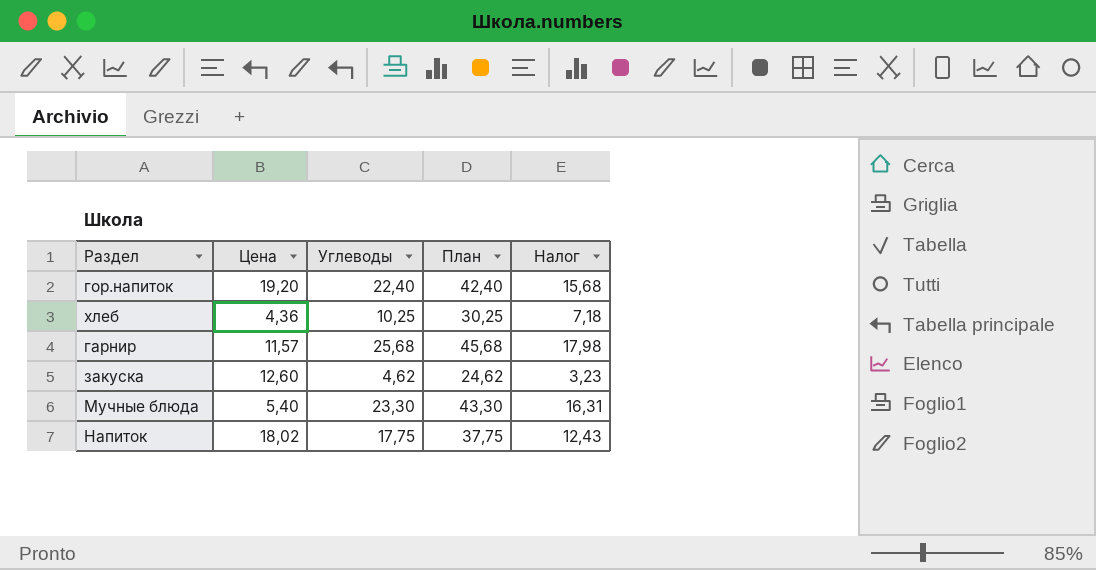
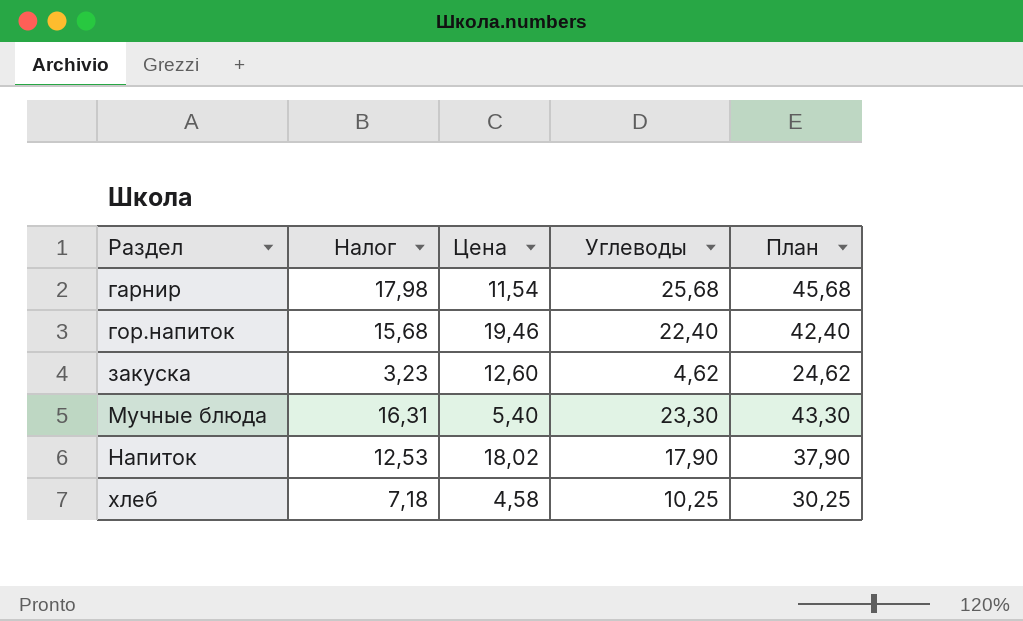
row order: none -> Раздел ascending
column Налог | position: 5 -> 2
гарнир | Цена: 11,57 -> 11,54
гор.напиток | Цена: 19,20 -> 19,46
Напиток | Налог: 12,43 -> 12,53
Напиток | Углеводы: 17,75 -> 17,90
Напиток | План: 37,75 -> 37,90
хлеб | Цена: 4,36 -> 4,58

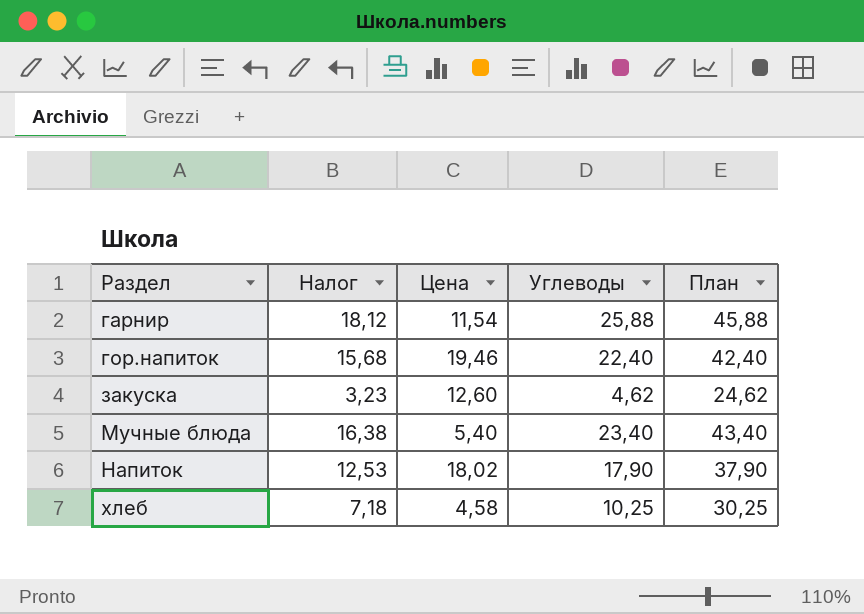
гарнир | Налог: 17,98 -> 18,12
гарнир | Углеводы: 25,68 -> 25,88
гарнир | План: 45,68 -> 45,88
Мучные блюда | Налог: 16,31 -> 16,38
Мучные блюда | Углеводы: 23,30 -> 23,40
Мучные блюда | План: 43,30 -> 43,40

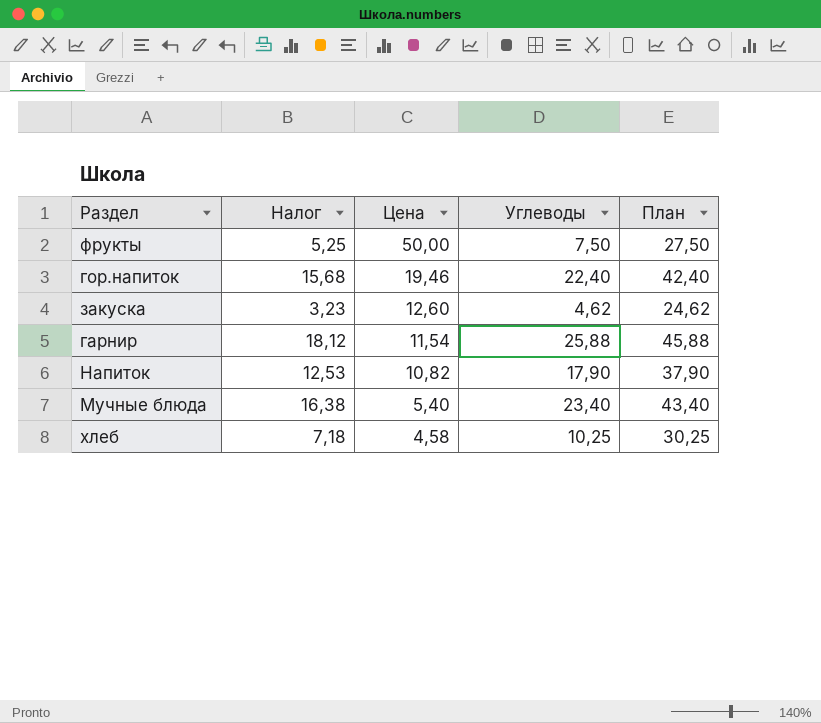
row order: Раздел ascending -> Цена descending
row фрукты: none -> 5,25 | 50,00 | 7,50 | 27,50
Напиток | Цена: 18,02 -> 10,82

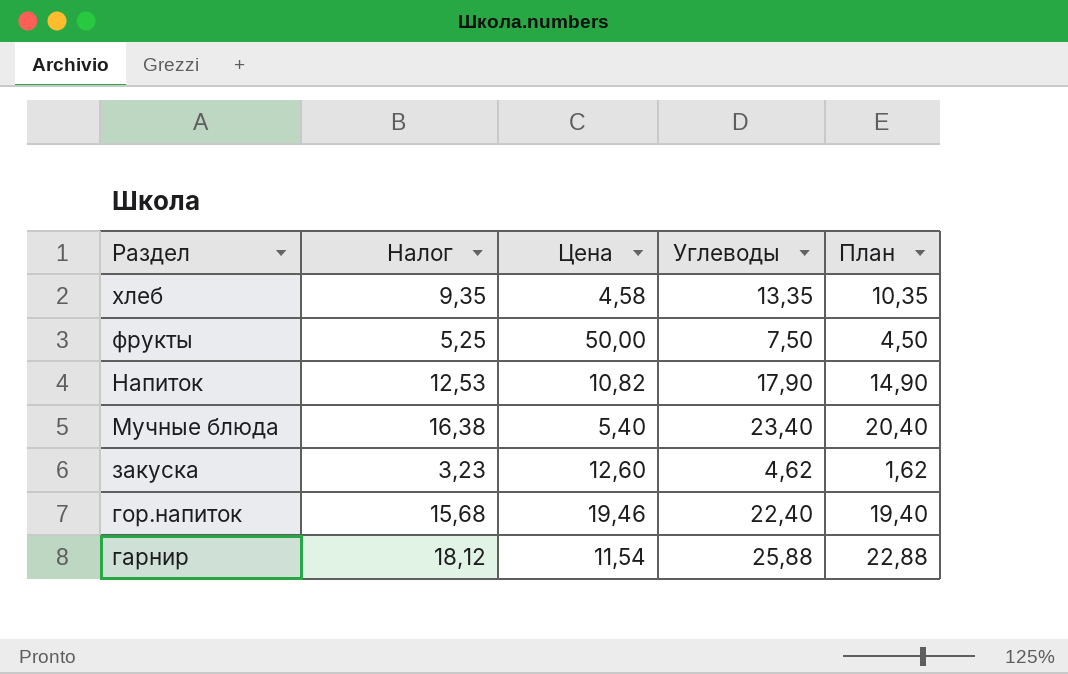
row order: Цена descending -> Раздел descending
column План | formula: [Углеводы] + 20 -> [Углеводы] - 3
хлеб | Налог: 7,18 -> 9,35
хлеб | Углеводы: 10,25 -> 13,35

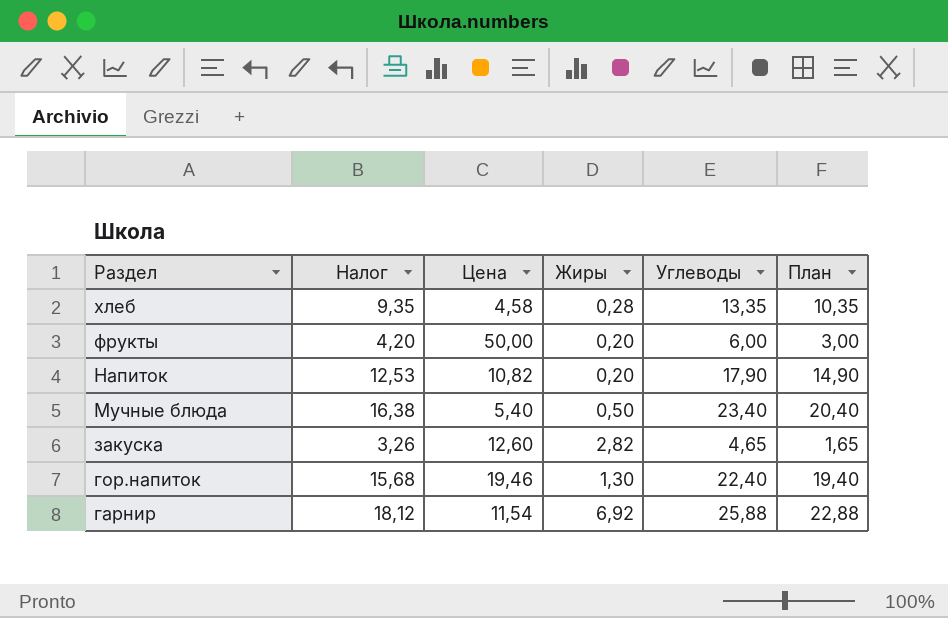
column Жиры | position: none -> 4
фрукты | Налог: 5,25 -> 4,20
фрукты | Углеводы: 7,50 -> 6,00
фрукты | План: 4,50 -> 3,00
закуска | Налог: 3,23 -> 3,26
закуска | Углеводы: 4,62 -> 4,65
закуска | План: 1,62 -> 1,65

